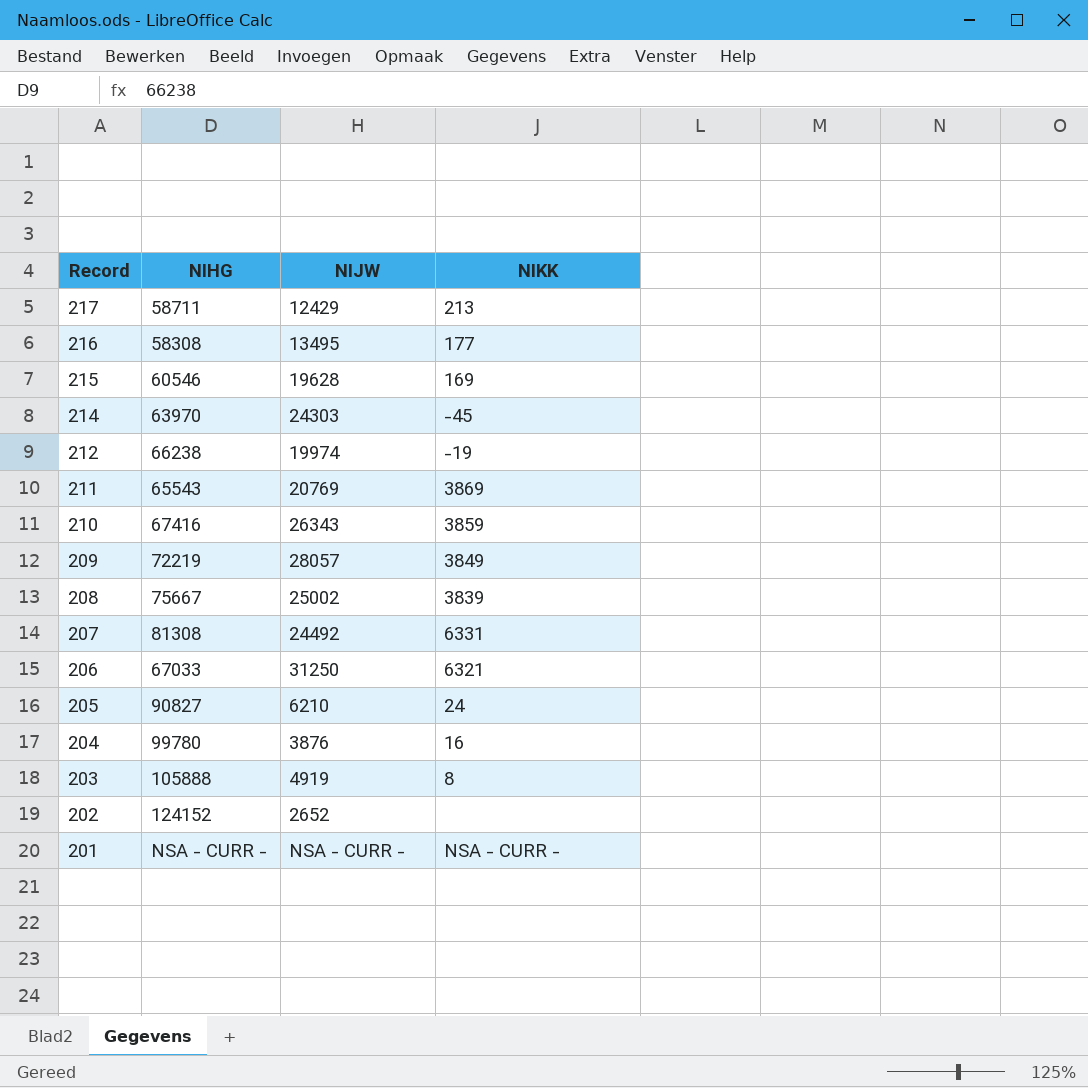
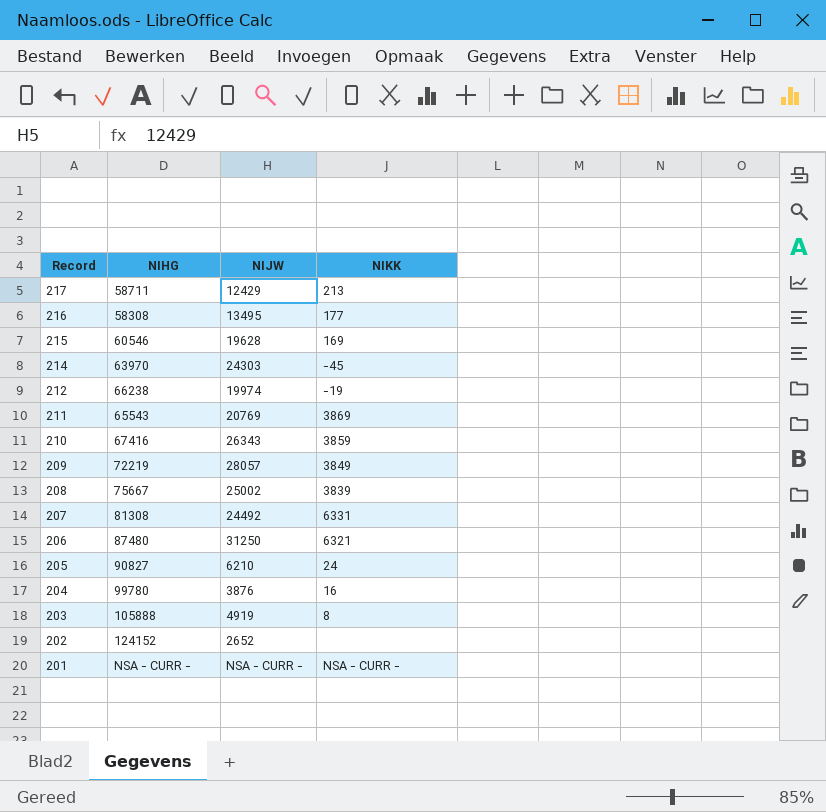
206 | NIHG: 67033 -> 87480

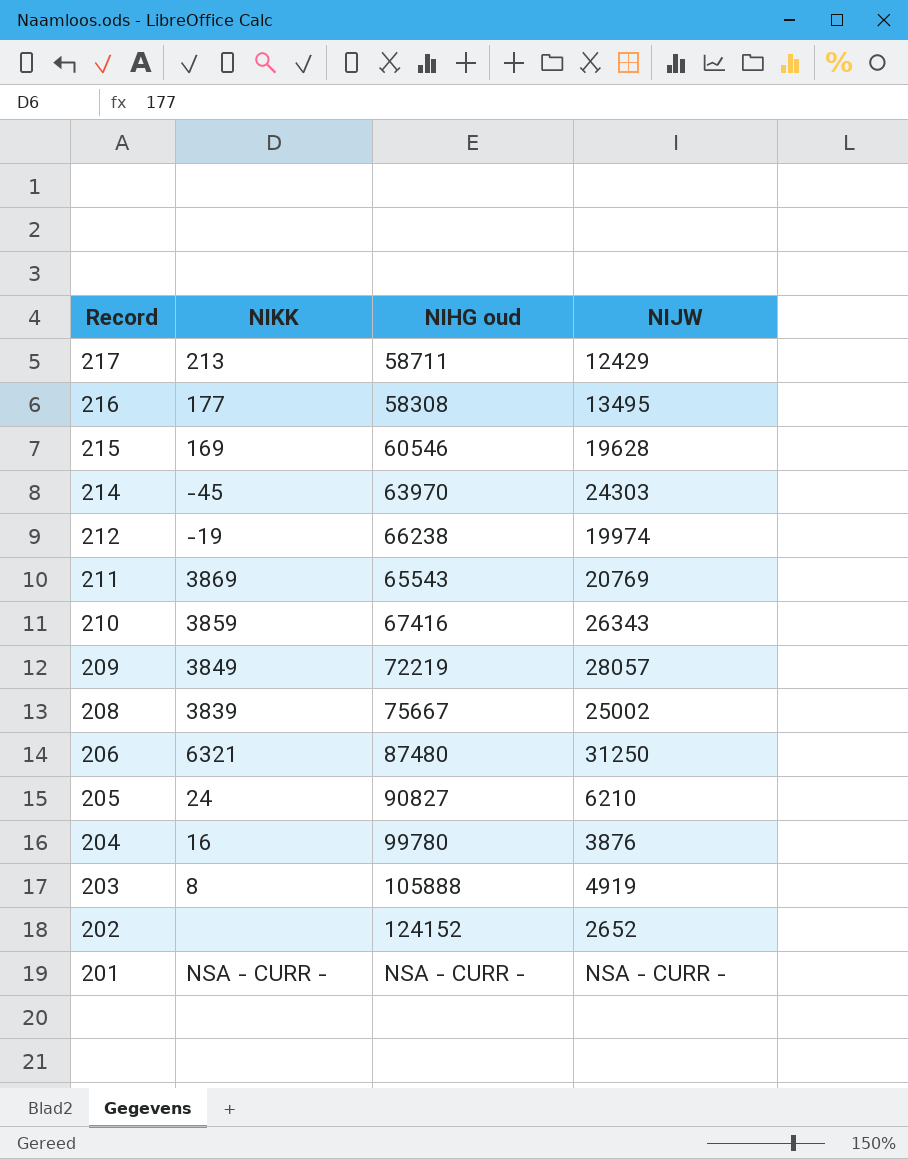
column NIKK | position: 4 -> 2
column name: NIHG -> NIHG oud
row 207: 81308 | 24492 | 6331 -> none

